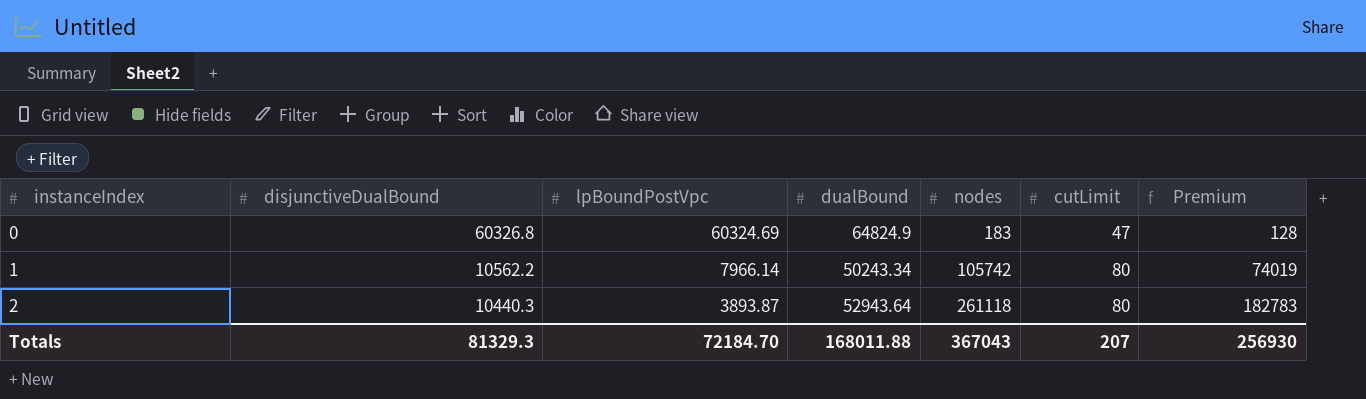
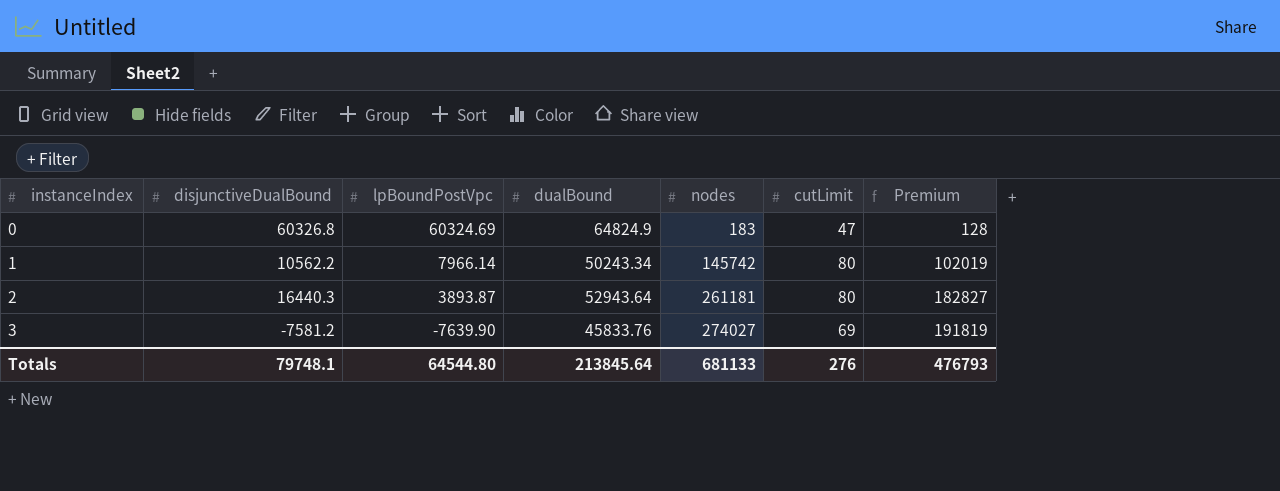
1 | nodes: 105742 -> 145742
1 | Premium: 74019 -> 102019
2 | disjunctiveDualBound: 10440.3 -> 16440.3
2 | nodes: 261118 -> 261181
2 | Premium: 182783 -> 182827
row 3: none -> -7581.2 | -7639.90 | 45833.76 | 274027 | 69 | 191819
Totals | disjunctiveDualBound: 81329.3 -> 79748.1
Totals | lpBoundPostVpc: 72184.70 -> 64544.80
Totals | dualBound: 168011.88 -> 213845.64
Totals | nodes: 367043 -> 681133
Totals | cutLimit: 207 -> 276
Totals | Premium: 256930 -> 476793

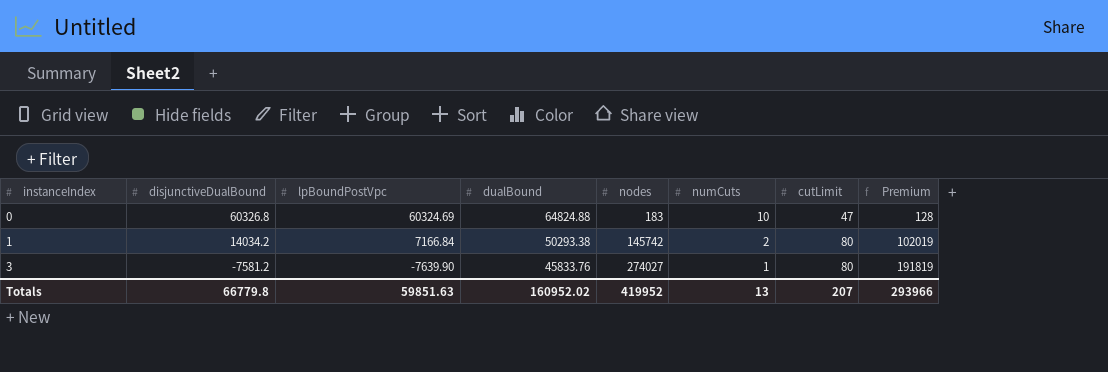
column numCuts | position: none -> 6
row 2: 16440.3 | 3893.87 | 52943.64 | 261181 | 80 | 182827 -> none
0 | dualBound: 64824.9 -> 64824.88
1 | disjunctiveDualBound: 10562.2 -> 14034.2
1 | lpBoundPostVpc: 7966.14 -> 7166.84
1 | dualBound: 50243.34 -> 50293.38
3 | cutLimit: 69 -> 80
Totals | disjunctiveDualBound: 79748.1 -> 66779.8
Totals | lpBoundPostVpc: 64544.80 -> 59851.63
Totals | dualBound: 213845.64 -> 160952.02
Totals | nodes: 681133 -> 419952
Totals | cutLimit: 276 -> 207
Totals | Premium: 476793 -> 293966

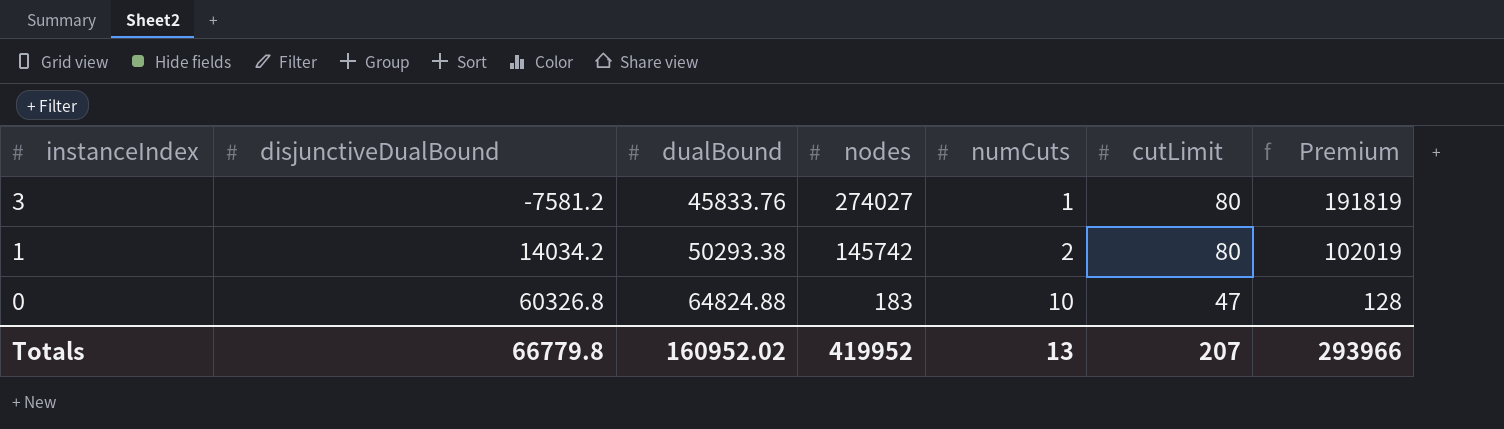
row order: instanceIndex ascending -> instanceIndex descending
column lpBoundPostVpc | position: 3 -> none

